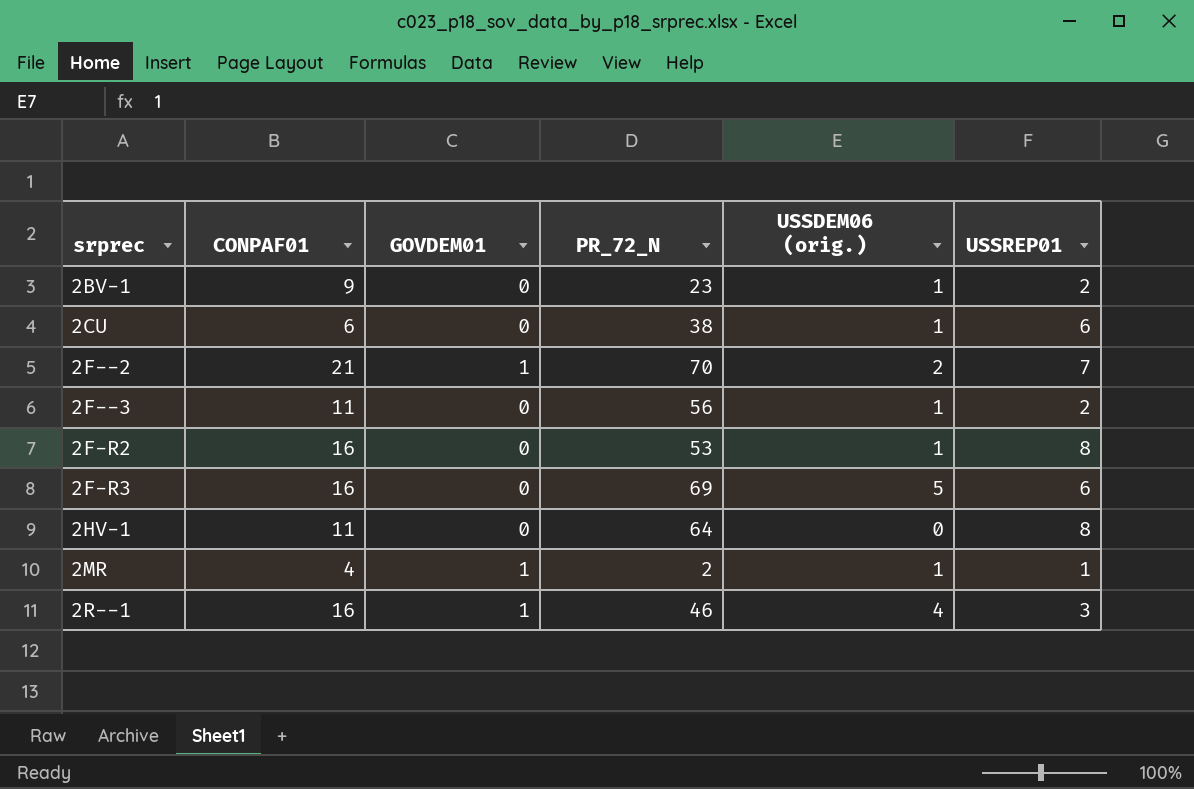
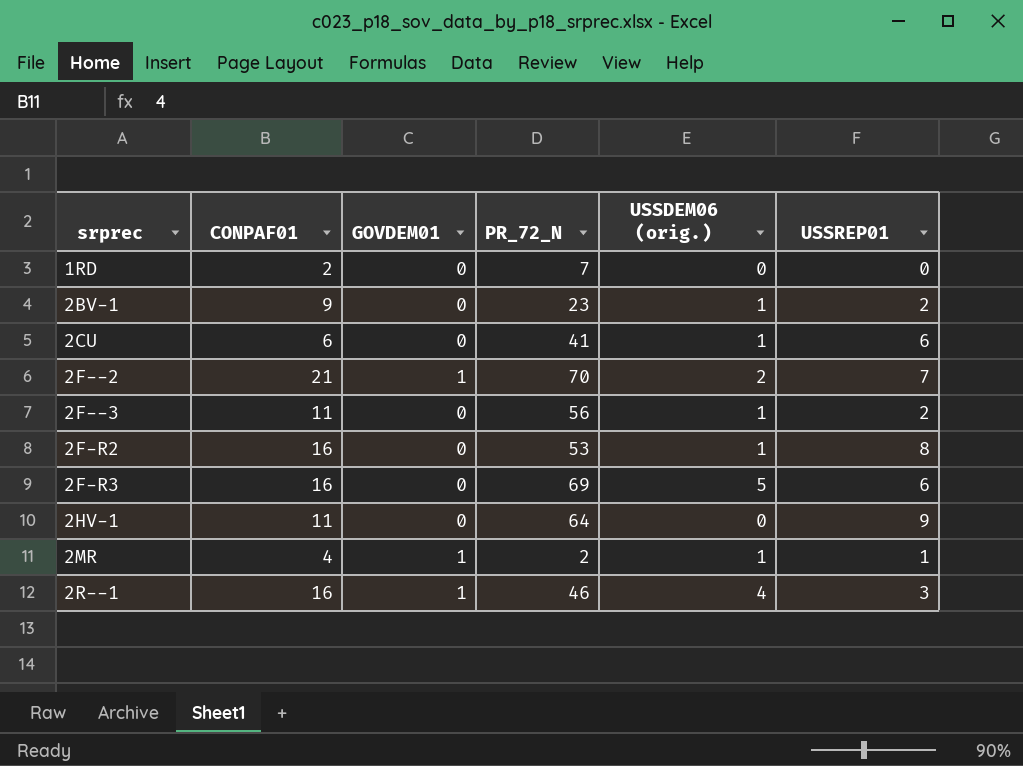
row 1RD: none -> 2 | 0 | 7 | 0 | 0
2CU | PR_72_N: 38 -> 41
2HV-1 | USSREP01: 8 -> 9

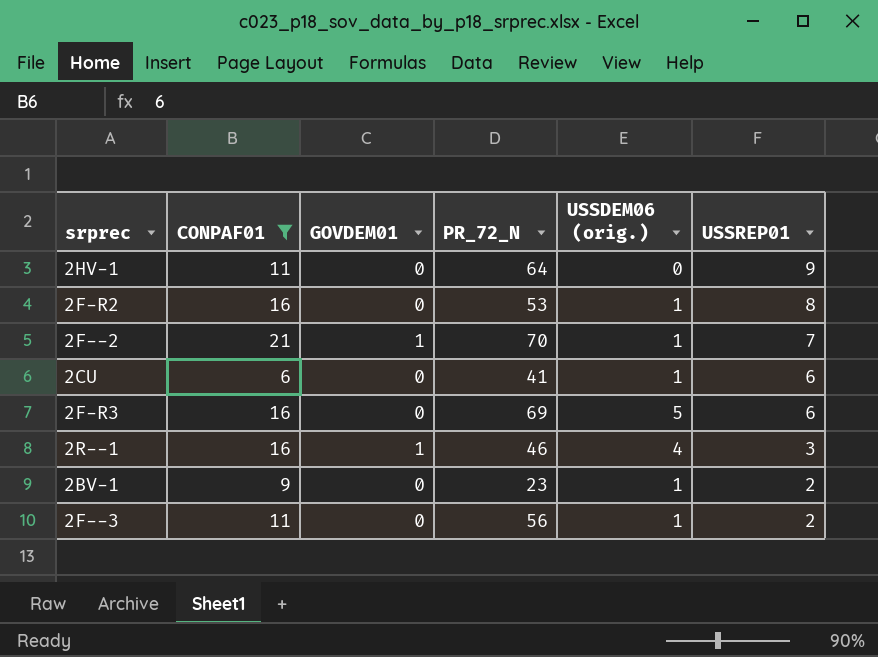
filter: none -> CONPAF01 >= 6
row order: srprec ascending -> USSREP01 descending
2F--2 | USSDEM06 (orig.): 2 -> 1

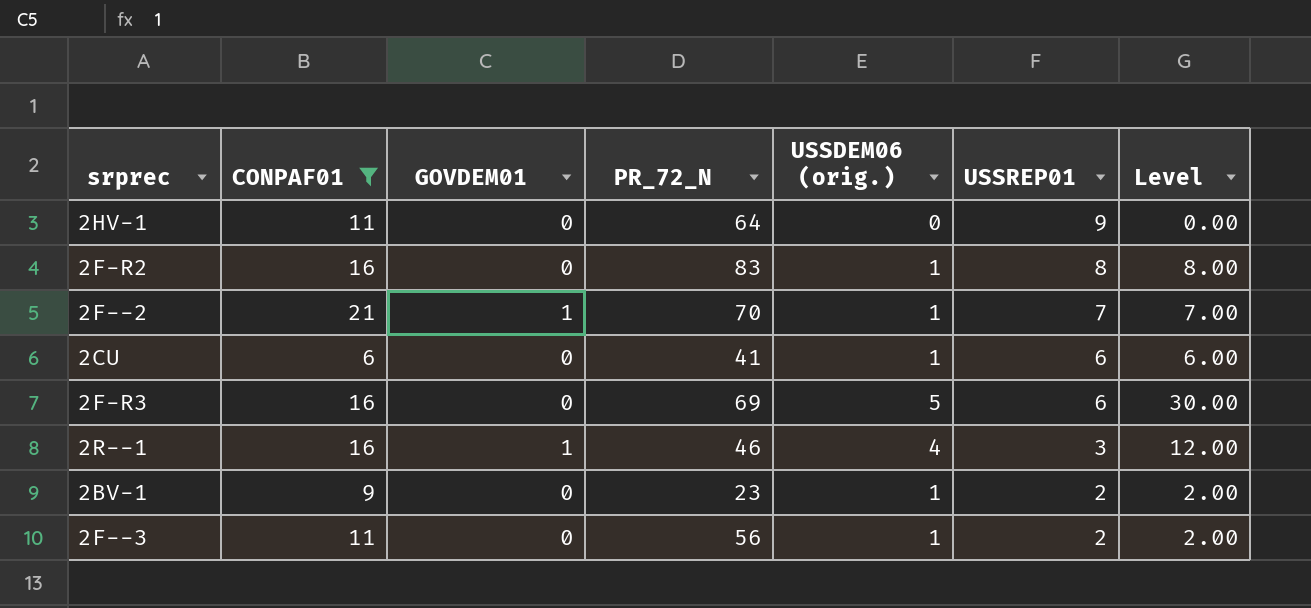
column Level | formula: none -> [USSDEM06 (orig.)] * [USSREP01]
2F-R2 | PR_72_N: 53 -> 83

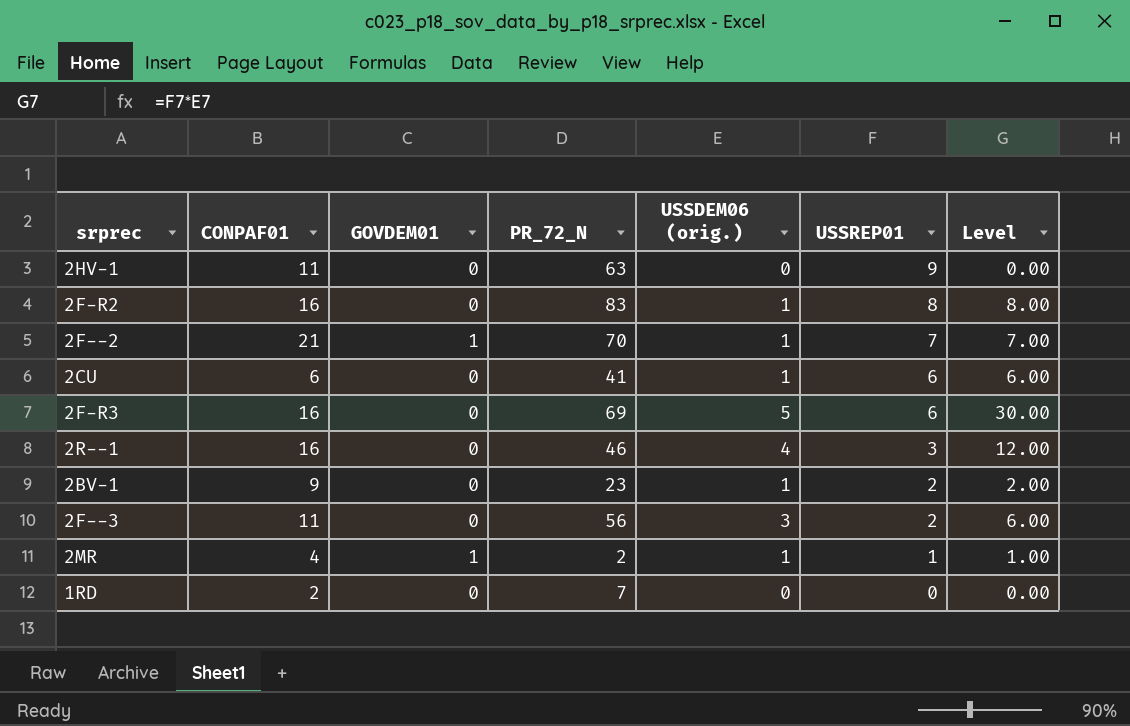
filter: CONPAF01 >= 6 -> none
2HV-1 | PR_72_N: 64 -> 63
2R--1 | GOVDEM01: 1 -> 0
2F--3 | USSDEM06 (orig.): 1 -> 3
2F--3 | Level: 2.00 -> 6.00

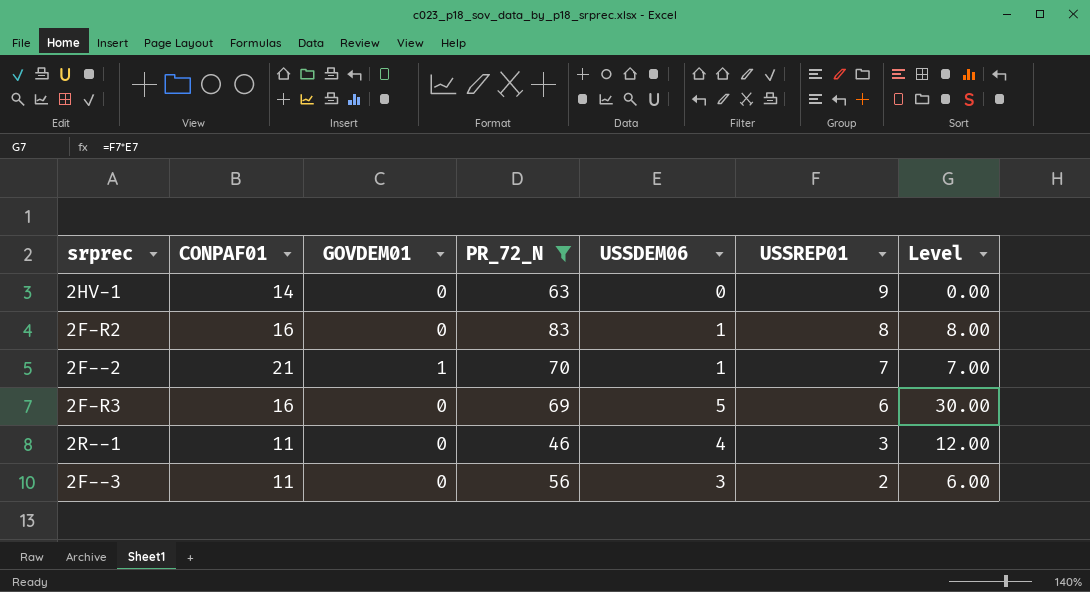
filter: none -> PR_72_N >= 46
column name: USSDEM06 (orig.) -> USSDEM06
2HV-1 | CONPAF01: 11 -> 14
2R--1 | CONPAF01: 16 -> 11

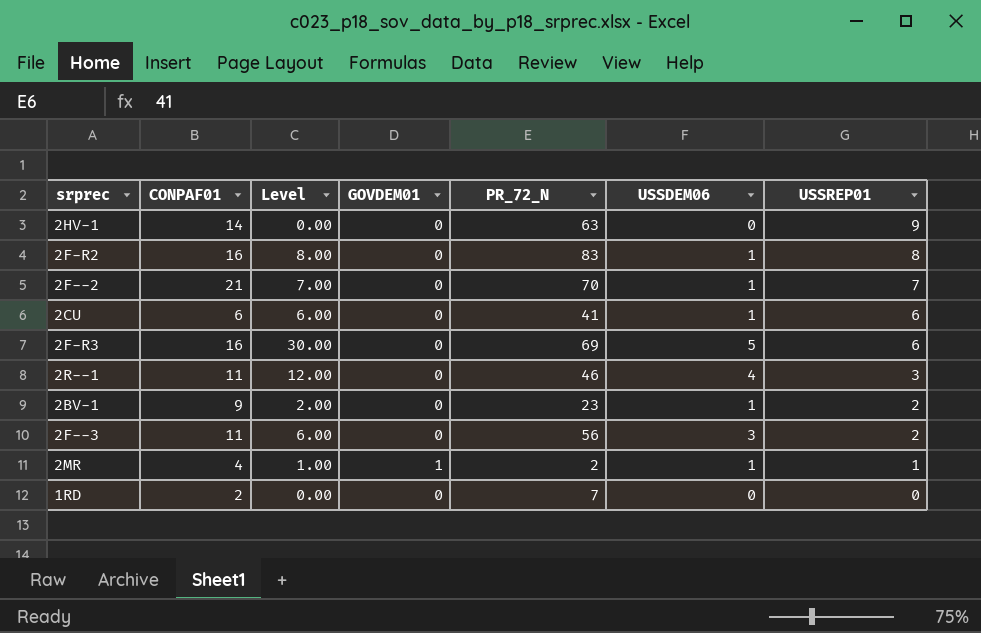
filter: PR_72_N >= 46 -> none
column Level | position: 7 -> 3
2F--2 | GOVDEM01: 1 -> 0

